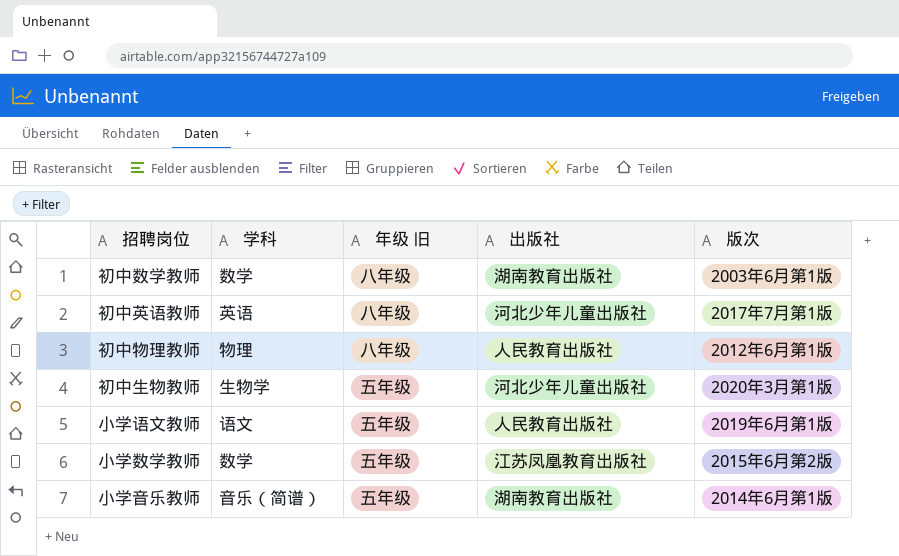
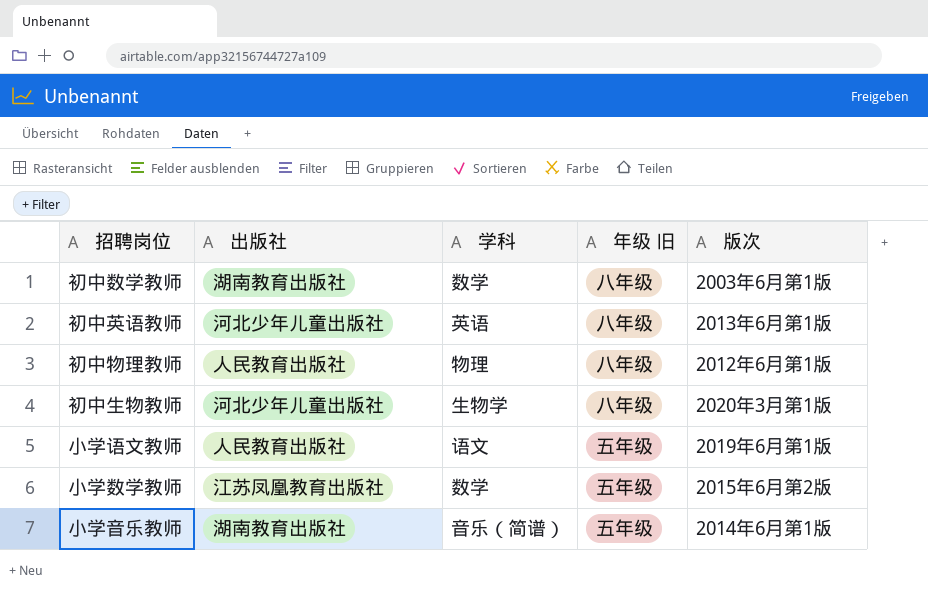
column 出版社 | position: 4 -> 2
初中英语教师 | 版次: 2017年7月第1版 -> 2013年6月第1版
初中生物教师 | 年级 旧: 五年级 -> 八年级

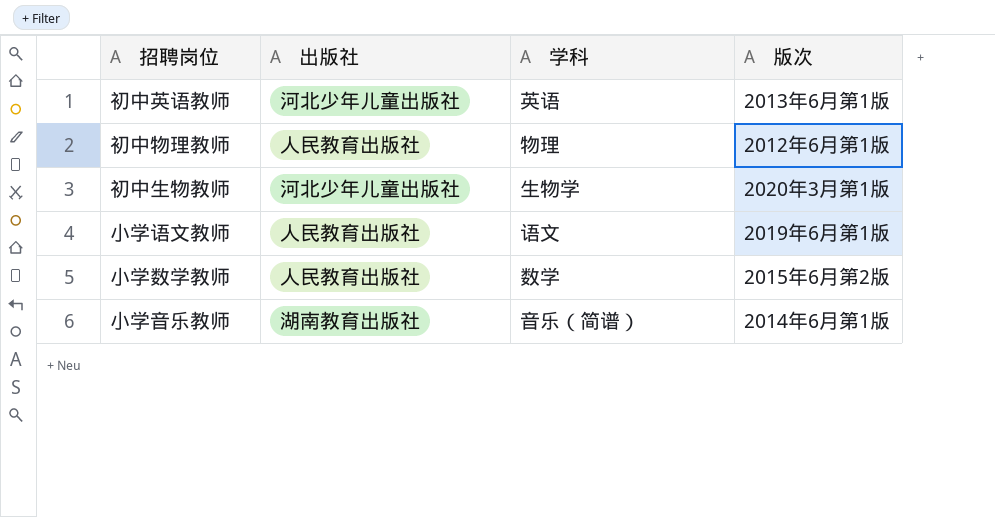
column 年级 旧 | position: 4 -> none
row 初中数学教师: 湖南教育出版社 | 数学 | 八年级 | 2003年6月第1版 -> none
小学数学教师 | 出版社: 江苏凤凰教育出版社 -> 人民教育出版社

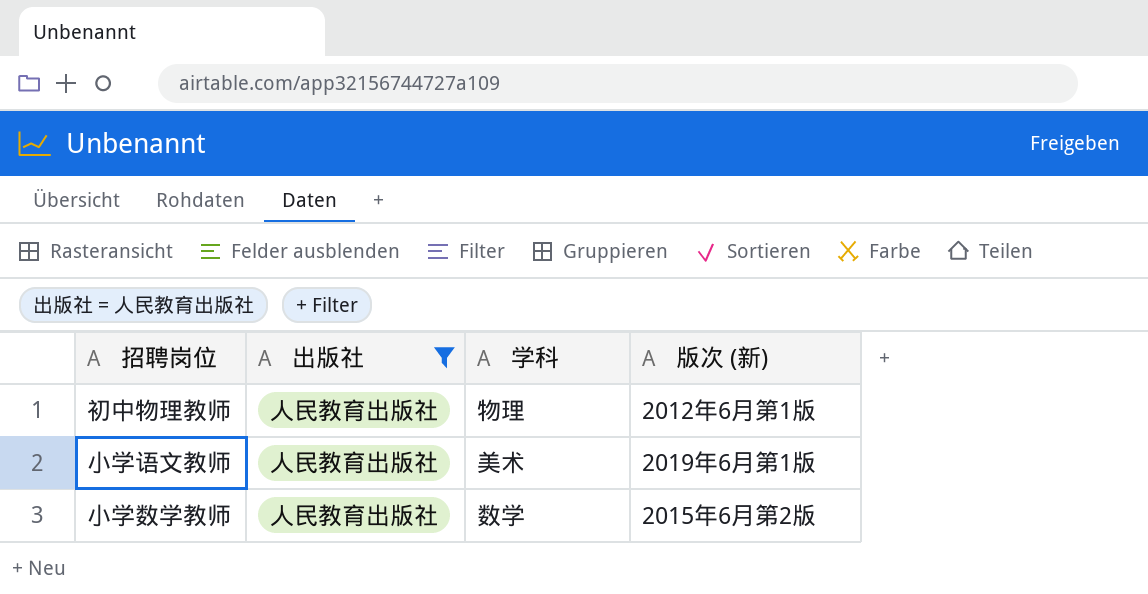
filter: none -> 出版社 = 人民教育出版社
column name: 版次 -> 版次 (新)
小学语文教师 | 学科: 语文 -> 美术

